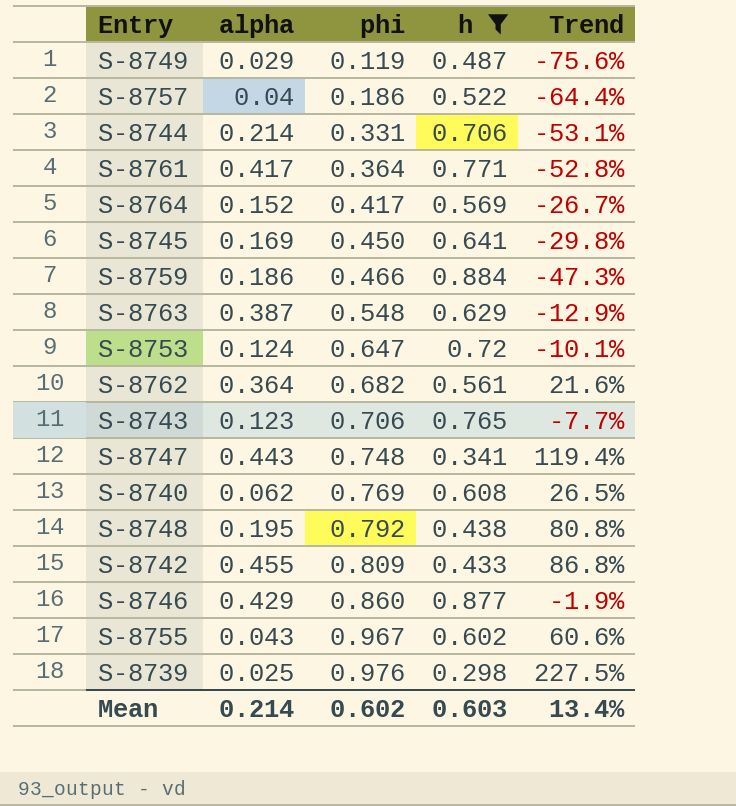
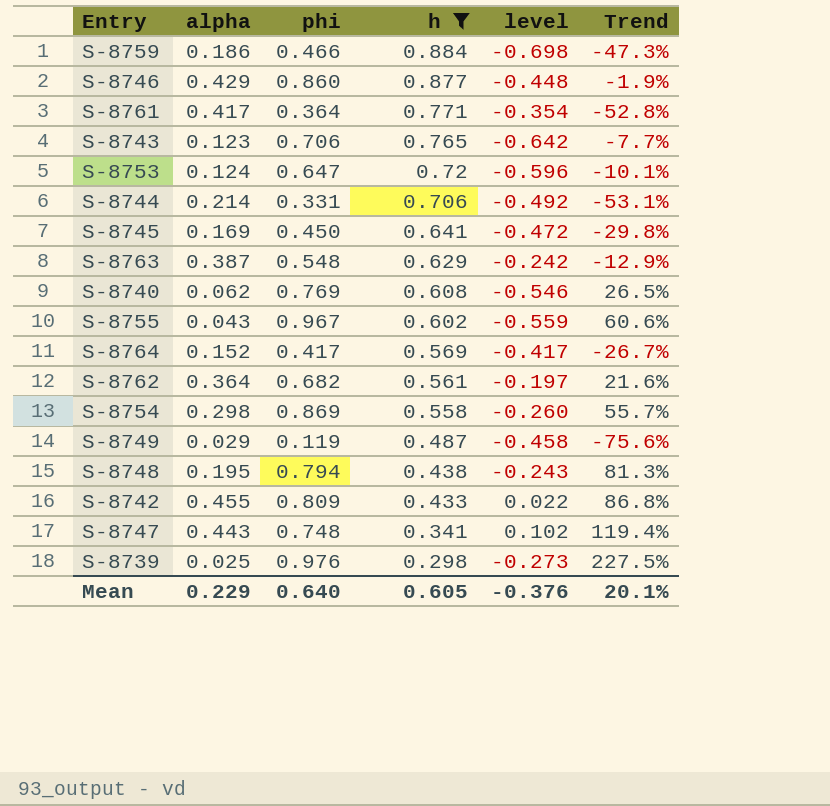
row order: phi ascending -> h descending
column level | formula: none -> [alpha] - [h]
row S-8757: 0.04 | 0.186 | 0.522 | -64.4% -> none
row S-8754: none -> 0.298 | 0.869 | 0.558 | -0.260 | 55.7%
S-8748 | phi: 0.792 -> 0.794
S-8748 | Trend: 80.8% -> 81.3%
Mean | alpha: 0.214 -> 0.229
Mean | phi: 0.602 -> 0.640
Mean | h: 0.603 -> 0.605
Mean | Trend: 13.4% -> 20.1%

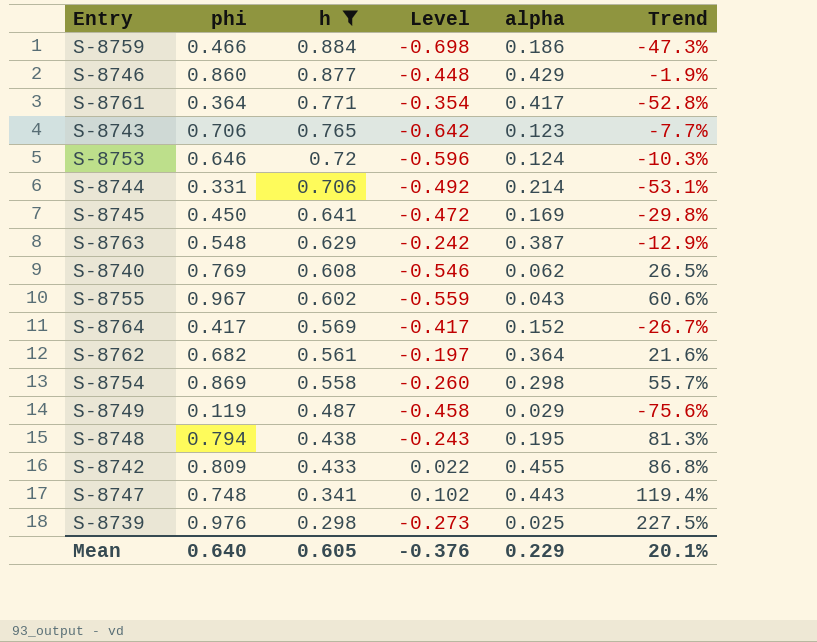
column name: level -> Level
column alpha | position: 2 -> 5
S-8753 | phi: 0.647 -> 0.646
S-8753 | Trend: -10.1% -> -10.3%

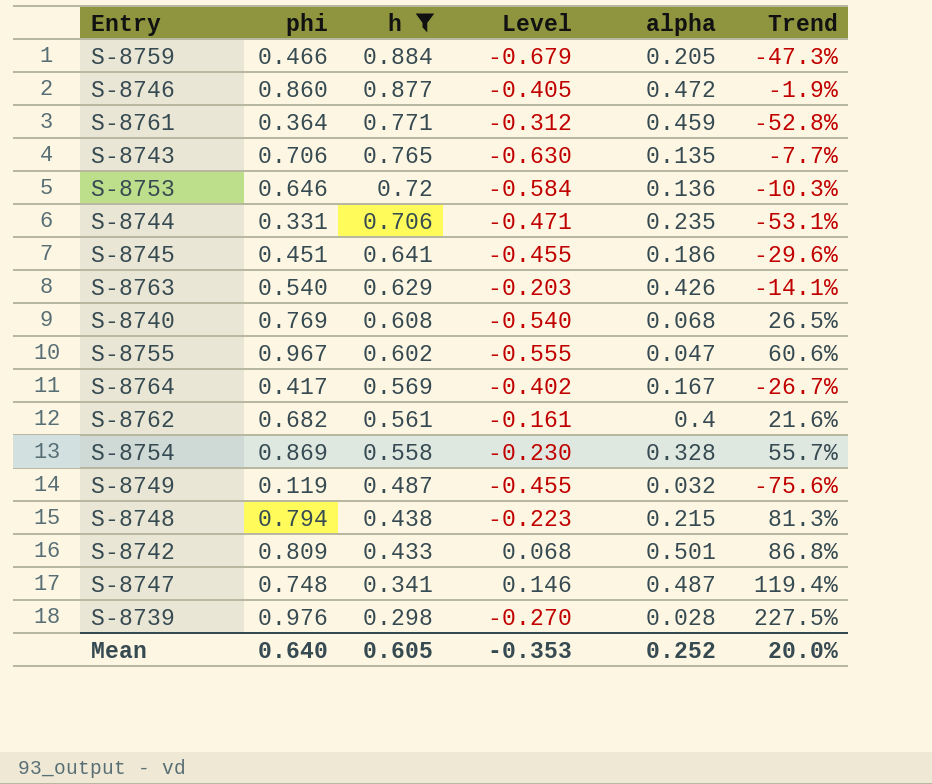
S-8759 | Level: -0.698 -> -0.679
S-8759 | alpha: 0.186 -> 0.205
S-8746 | Level: -0.448 -> -0.405
S-8746 | alpha: 0.429 -> 0.472
S-8761 | Level: -0.354 -> -0.312
S-8761 | alpha: 0.417 -> 0.459
S-8743 | Level: -0.642 -> -0.630
S-8743 | alpha: 0.123 -> 0.135
S-8753 | Level: -0.596 -> -0.584
S-8753 | alpha: 0.124 -> 0.136
S-8744 | Level: -0.492 -> -0.471
S-8744 | alpha: 0.214 -> 0.235
S-8745 | phi: 0.450 -> 0.451
S-8745 | Level: -0.472 -> -0.455
S-8745 | alpha: 0.169 -> 0.186
S-8745 | Trend: -29.8% -> -29.6%
S-8763 | phi: 0.548 -> 0.540
S-8763 | Level: -0.242 -> -0.203
S-8763 | alpha: 0.387 -> 0.426
S-8763 | Trend: -12.9% -> -14.1%
S-8740 | Level: -0.546 -> -0.540
S-8740 | alpha: 0.062 -> 0.068
S-8755 | Level: -0.559 -> -0.555
S-8755 | alpha: 0.043 -> 0.047
S-8764 | Level: -0.417 -> -0.402
S-8764 | alpha: 0.152 -> 0.167
S-8762 | Level: -0.197 -> -0.161
S-8762 | alpha: 0.364 -> 0.4
S-8754 | Level: -0.260 -> -0.230
S-8754 | alpha: 0.298 -> 0.328
S-8749 | Level: -0.458 -> -0.455
S-8749 | alpha: 0.029 -> 0.032
S-8748 | Level: -0.243 -> -0.223
S-8748 | alpha: 0.195 -> 0.215
S-8742 | Level: 0.022 -> 0.068
S-8742 | alpha: 0.455 -> 0.501
S-8747 | Level: 0.102 -> 0.146
S-8747 | alpha: 0.443 -> 0.487
S-8739 | Level: -0.273 -> -0.270
S-8739 | alpha: 0.025 -> 0.028
Mean | Level: -0.376 -> -0.353
Mean | alpha: 0.229 -> 0.252
Mean | Trend: 20.1% -> 20.0%

